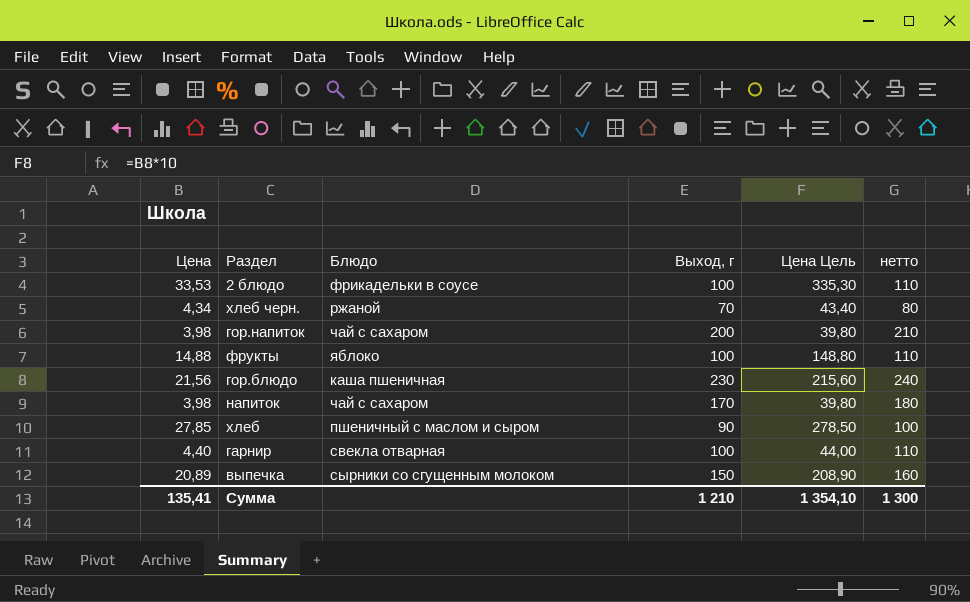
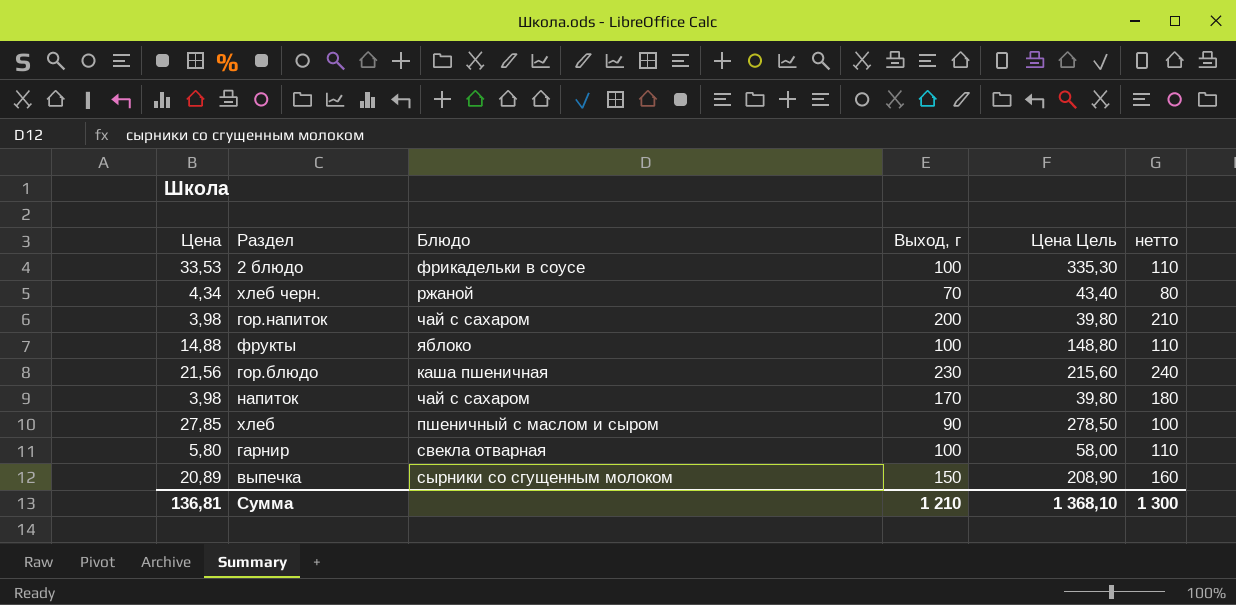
гарнир | Цена: 4,40 -> 5,80
гарнир | Цена Цель: 44,00 -> 58,00
Сумма | Цена: 135,41 -> 136,81
Сумма | Цена Цель: 1 354,10 -> 1 368,10

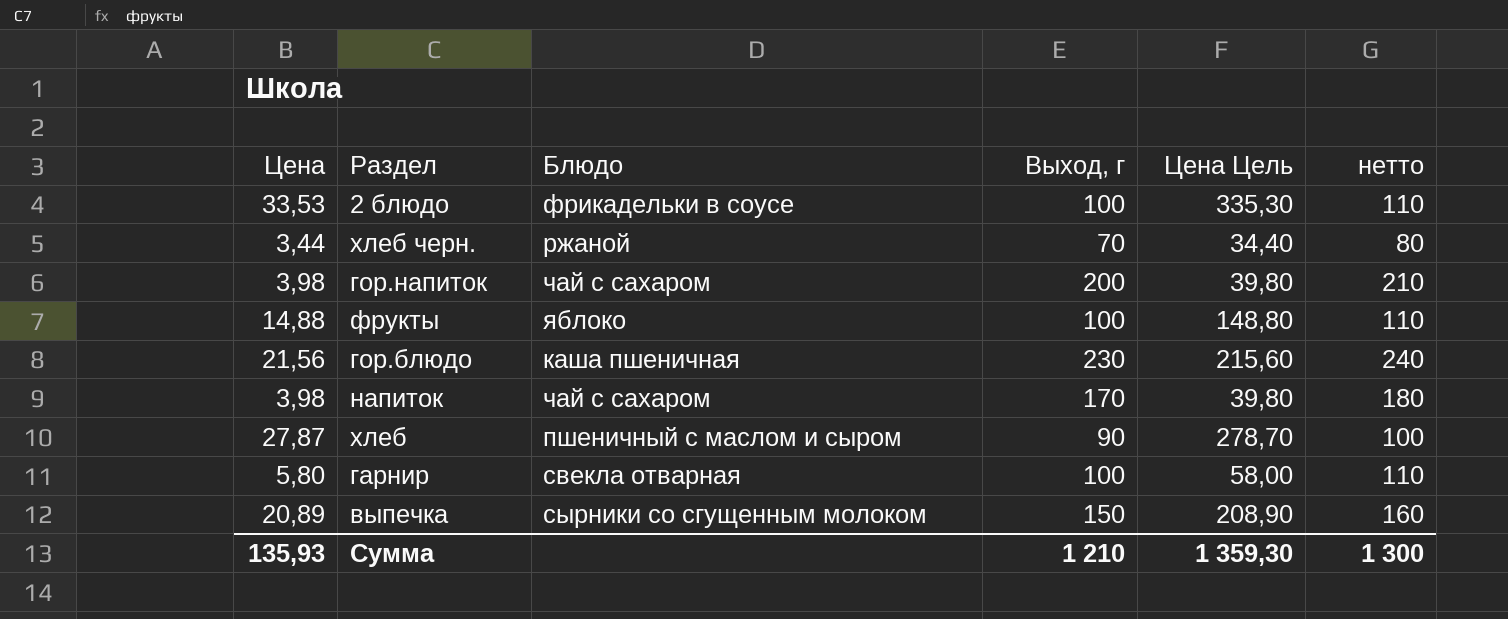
хлеб черн. | Цена: 4,34 -> 3,44
хлеб черн. | Цена Цель: 43,40 -> 34,40
хлеб | Цена: 27,85 -> 27,87
хлеб | Цена Цель: 278,50 -> 278,70
Сумма | Цена: 136,81 -> 135,93
Сумма | Цена Цель: 1 368,10 -> 1 359,30

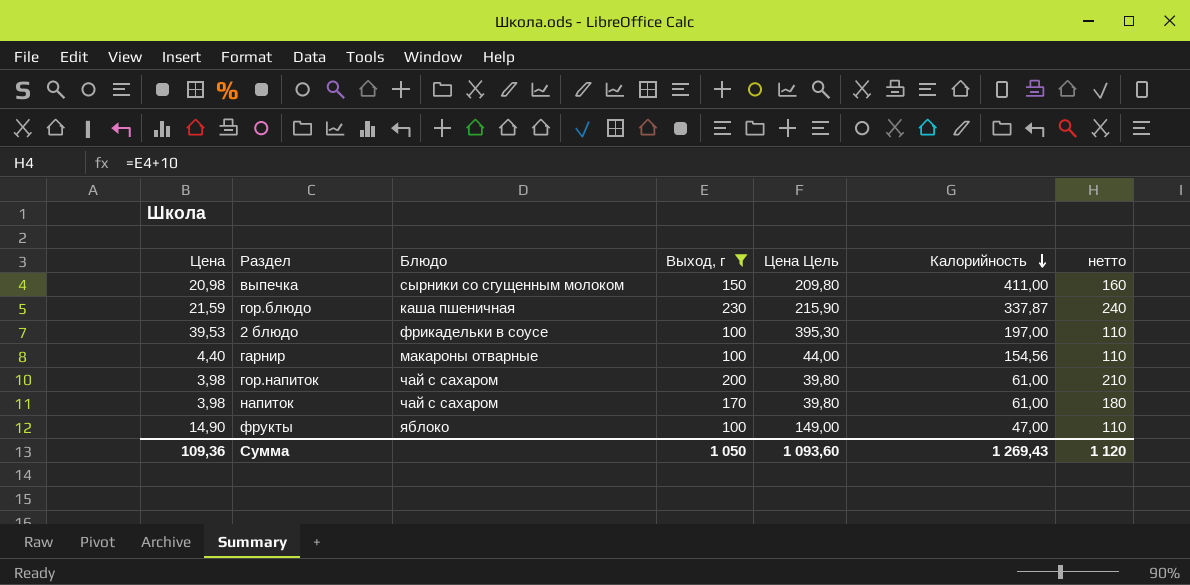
filter: none -> Выход, г >= 100
row order: none -> Калорийность descending
column Калорийность | position: none -> 6
выпечка | Цена: 20,89 -> 20,98
выпечка | Цена Цель: 208,90 -> 209,80
гор.блюдо | Цена: 21,56 -> 21,59
гор.блюдо | Цена Цель: 215,60 -> 215,90
2 блюдо | Цена: 33,53 -> 39,53
2 блюдо | Цена Цель: 335,30 -> 395,30
гарнир | Цена: 5,80 -> 4,40
гарнир | Блюдо: свекла отварная -> макароны отварные
гарнир | Цена Цель: 58,00 -> 44,00
фрукты | Цена: 14,88 -> 14,90
фрукты | Цена Цель: 148,80 -> 149,00
Сумма | Цена: 135,93 -> 109,36
Сумма | Выход, г: 1 210 -> 1 050
Сумма | Цена Цель: 1 359,30 -> 1 093,60
Сумма | нетто: 1 300 -> 1 120

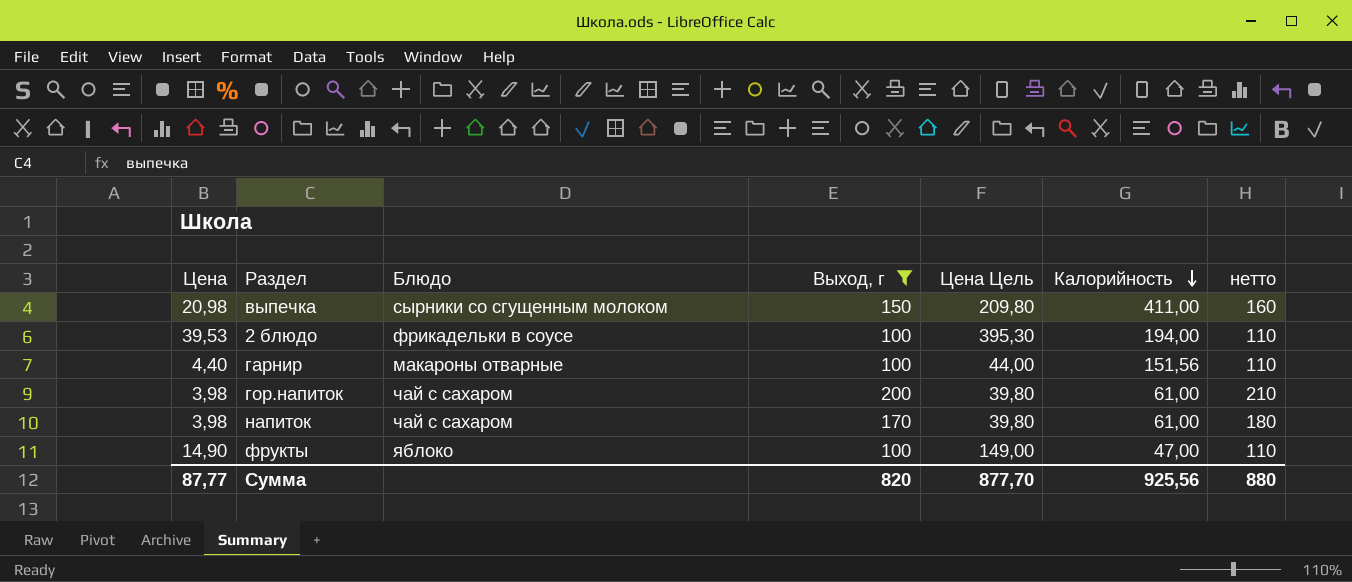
row гор.блюдо: 21,59 | каша пшеничная | 230 | 215,90 | 337,87 | 240 -> none
2 блюдо | Калорийность: 197,00 -> 194,00
гарнир | Калорийность: 154,56 -> 151,56
Сумма | Цена: 109,36 -> 87,77
Сумма | Выход, г: 1 050 -> 820
Сумма | Цена Цель: 1 093,60 -> 877,70
Сумма | Калорийность: 1 269,43 -> 925,56
Сумма | нетто: 1 120 -> 880

